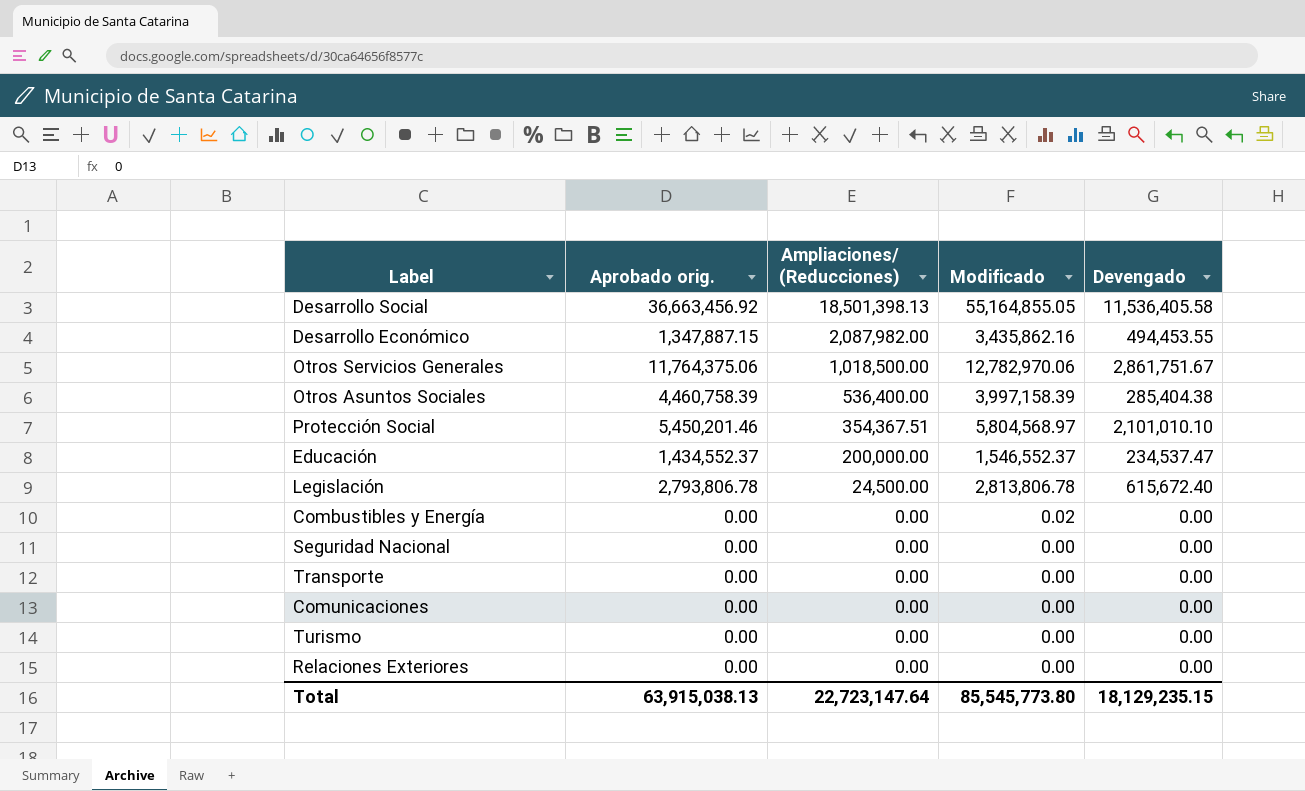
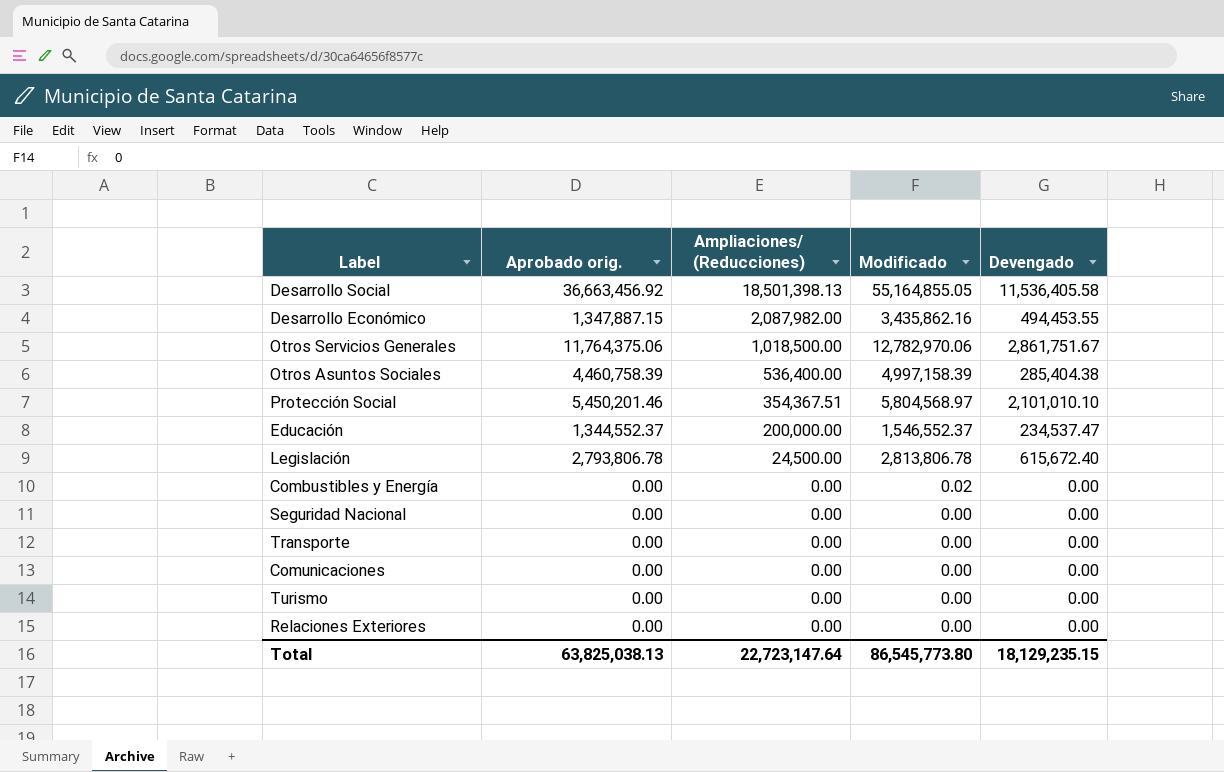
Otros Asuntos Sociales | Modificado: 3,997,158.39 -> 4,997,158.39
Educación | Aprobado orig.: 1,434,552.37 -> 1,344,552.37
Total | Aprobado orig.: 63,915,038.13 -> 63,825,038.13
Total | Modificado: 85,545,773.80 -> 86,545,773.80

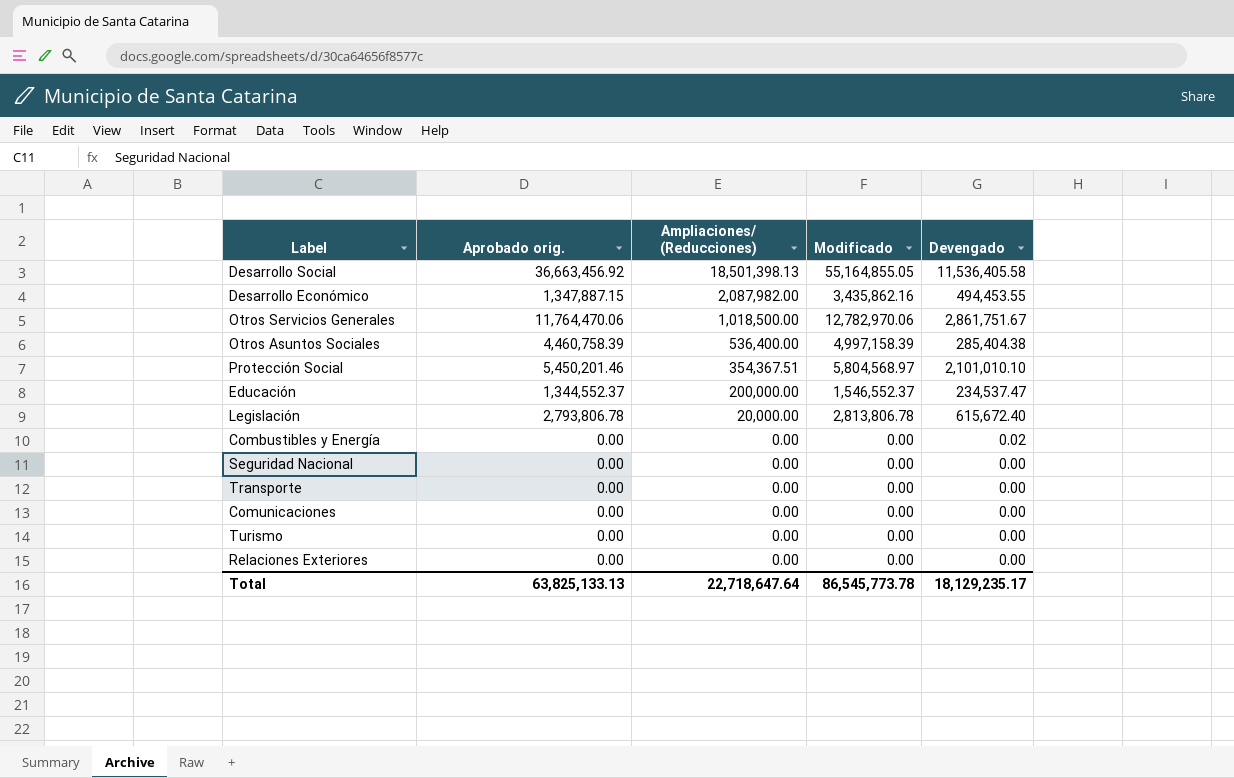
Otros Servicios Generales | Aprobado orig.: 11,764,375.06 -> 11,764,470.06
Legislación | Ampliaciones/ (Reducciones): 24,500.00 -> 20,000.00
Combustibles y Energía | Modificado: 0.02 -> 0.00
Combustibles y Energía | Devengado: 0.00 -> 0.02
Total | Aprobado orig.: 63,825,038.13 -> 63,825,133.13
Total | Ampliaciones/ (Reducciones): 22,723,147.64 -> 22,718,647.64
Total | Modificado: 86,545,773.80 -> 86,545,773.78
Total | Devengado: 18,129,235.15 -> 18,129,235.17

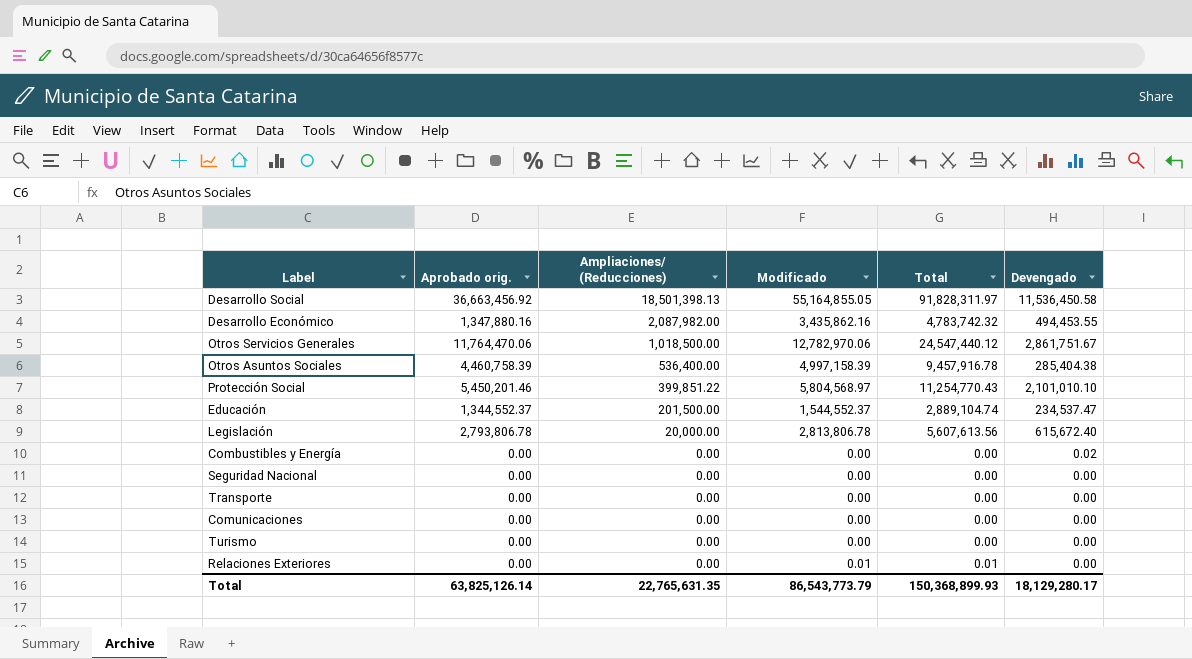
column Total | formula: none -> [Aprobado orig.] + [Modificado]
Desarrollo Social | Devengado: 11,536,405.58 -> 11,536,450.58
Desarrollo Económico | Aprobado orig.: 1,347,887.15 -> 1,347,880.16
Protección Social | Ampliaciones/ (Reducciones): 354,367.51 -> 399,851.22
Educación | Ampliaciones/ (Reducciones): 200,000.00 -> 201,500.00
Educación | Modificado: 1,546,552.37 -> 1,544,552.37
Relaciones Exteriores | Modificado: 0.00 -> 0.01
Total | Aprobado orig.: 63,825,133.13 -> 63,825,126.14
Total | Ampliaciones/ (Reducciones): 22,718,647.64 -> 22,765,631.35
Total | Modificado: 86,545,773.78 -> 86,543,773.79
Total | Devengado: 18,129,235.17 -> 18,129,280.17

